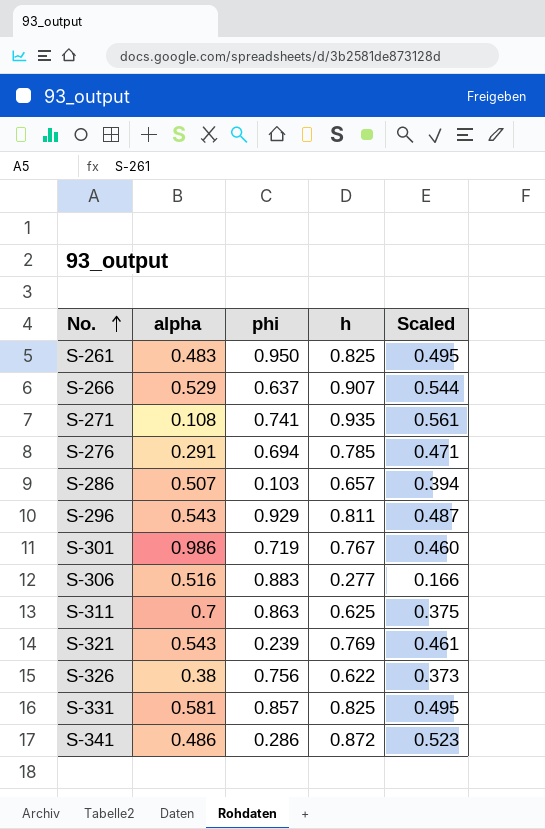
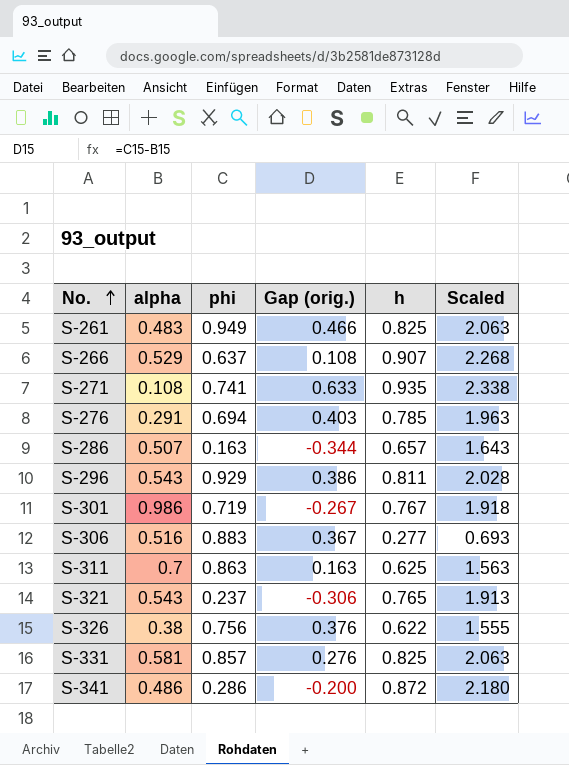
column Gap (orig.) | formula: none -> [phi] - [alpha]
column Scaled | formula: [h] * 0.6 -> [h] * 2.5
S-261 | phi: 0.950 -> 0.949
S-286 | phi: 0.103 -> 0.163
S-321 | phi: 0.239 -> 0.237
S-321 | h: 0.769 -> 0.765

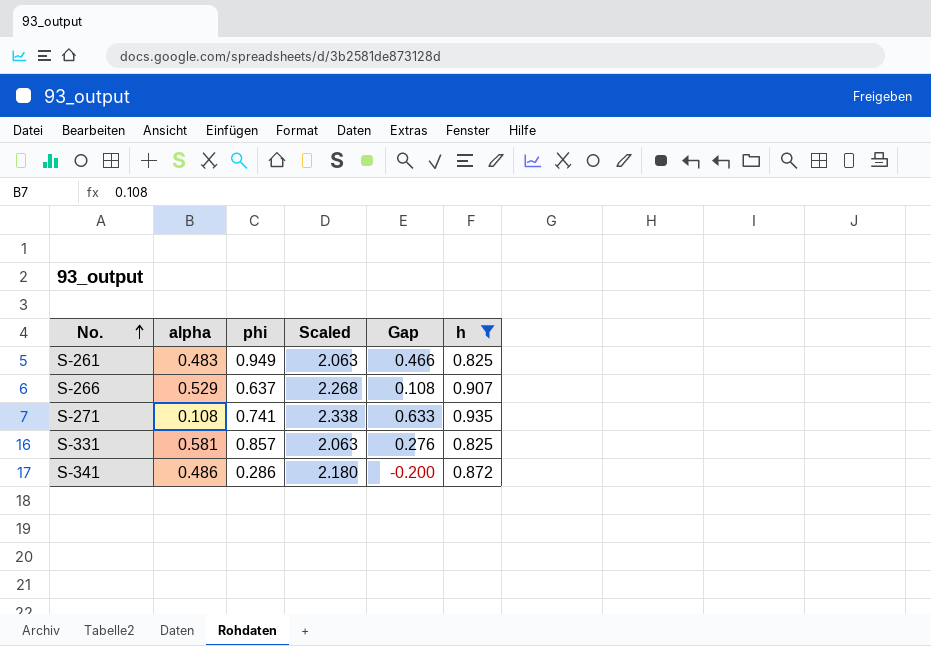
filter: none -> h >= 0.825
column Scaled | position: 6 -> 4
column name: Gap (orig.) -> Gap

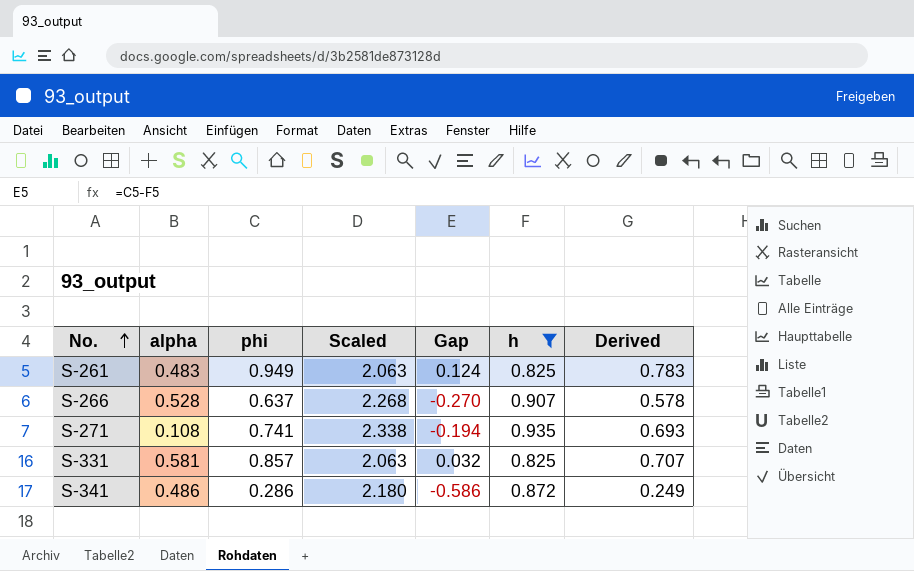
column Gap | formula: [phi] - [alpha] -> [phi] - [h]
column Derived | formula: none -> [phi] * [h]
S-266 | alpha: 0.529 -> 0.528

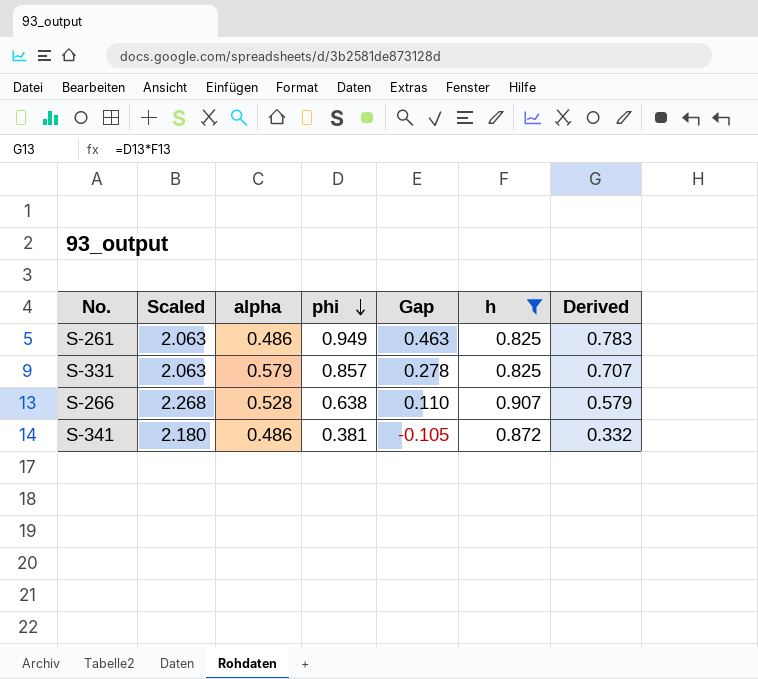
row order: No. ascending -> phi descending
column Scaled | position: 4 -> 2
column Gap | formula: [phi] - [h] -> [phi] - [alpha]
row S-271: 0.108 | 0.741 | 2.338 | -0.194 | 0.935 | 0.693 -> none
S-261 | alpha: 0.483 -> 0.486
S-331 | alpha: 0.581 -> 0.579
S-266 | phi: 0.637 -> 0.638
S-266 | Derived: 0.578 -> 0.579
S-341 | phi: 0.286 -> 0.381
S-341 | Derived: 0.249 -> 0.332

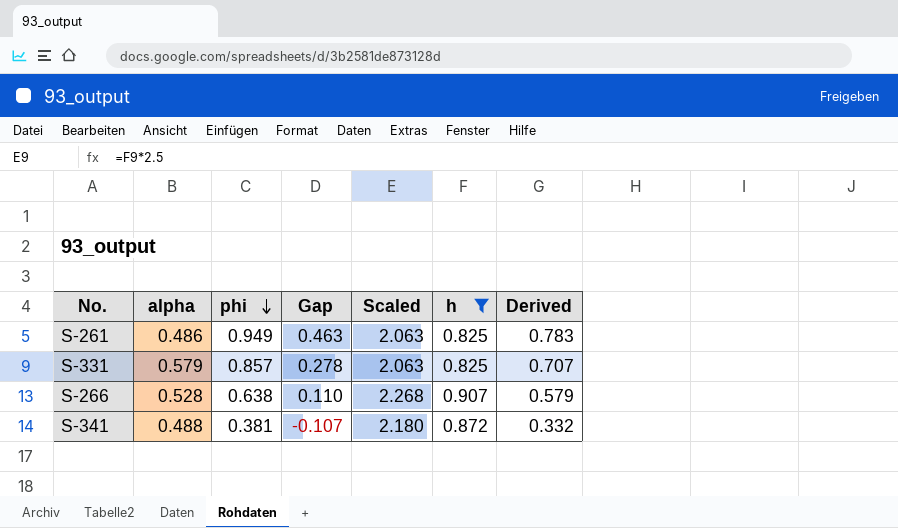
column Scaled | position: 2 -> 5
S-341 | alpha: 0.486 -> 0.488
S-341 | Gap: -0.105 -> -0.107

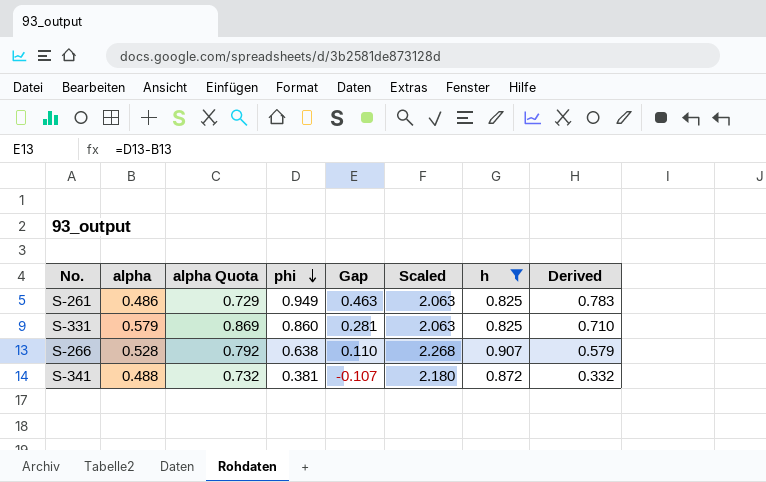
column alpha Quota | formula: none -> [alpha] * 1.5
S-331 | phi: 0.857 -> 0.860
S-331 | Gap: 0.278 -> 0.281
S-331 | Derived: 0.707 -> 0.710

